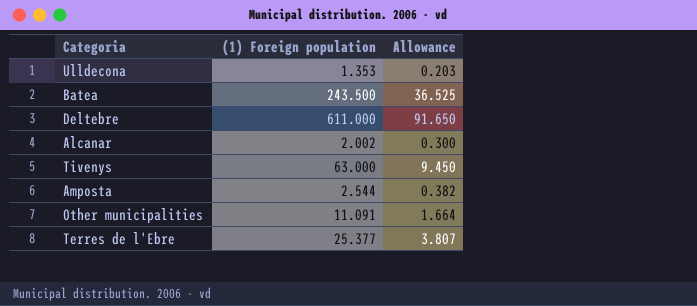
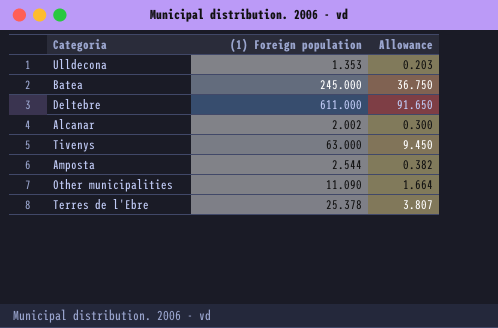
Batea | (1) Foreign population: 243.500 -> 245.000
Batea | Allowance: 36.525 -> 36.750
Other municipalities | (1) Foreign population: 11.091 -> 11.090
Terres de l'Ebre | (1) Foreign population: 25.377 -> 25.378

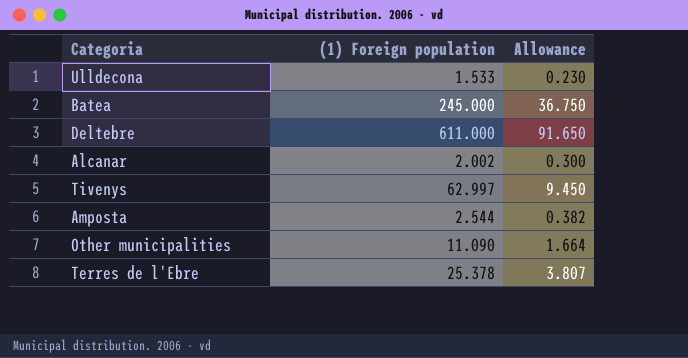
Ulldecona | (1) Foreign population: 1.353 -> 1.533
Ulldecona | Allowance: 0.203 -> 0.230
Tivenys | (1) Foreign population: 63.000 -> 62.997

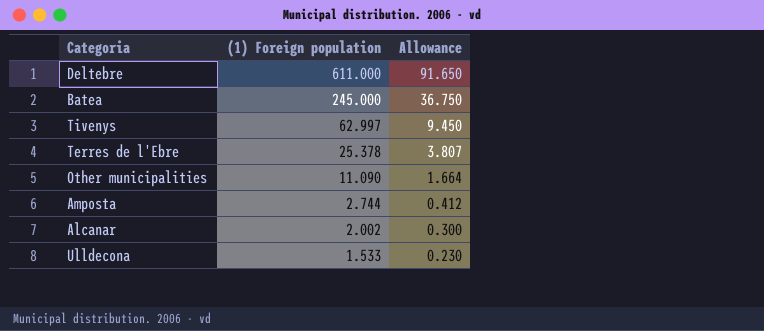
row order: none -> (1) Foreign population descending
Amposta | (1) Foreign population: 2.544 -> 2.744
Amposta | Allowance: 0.382 -> 0.412

